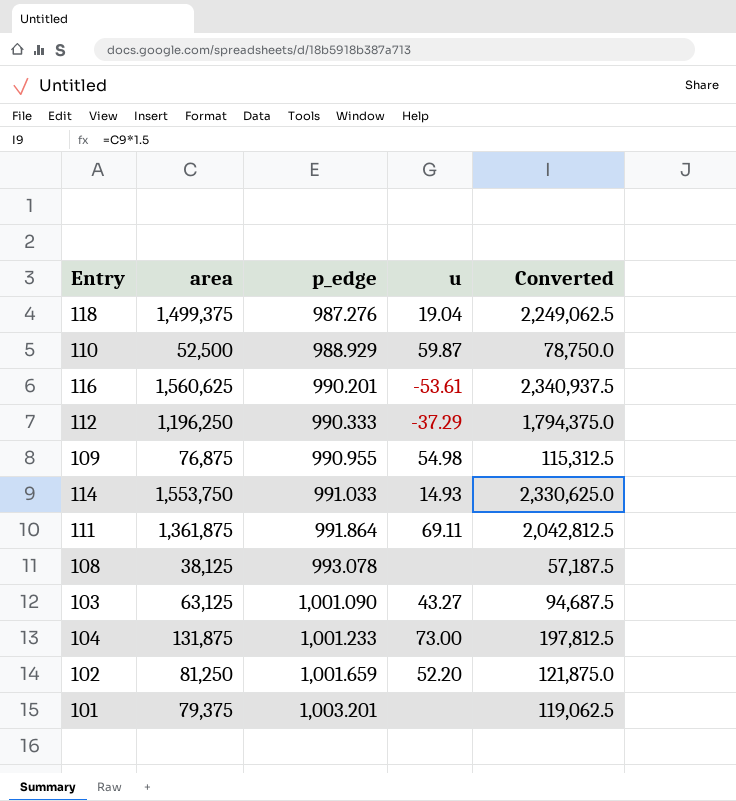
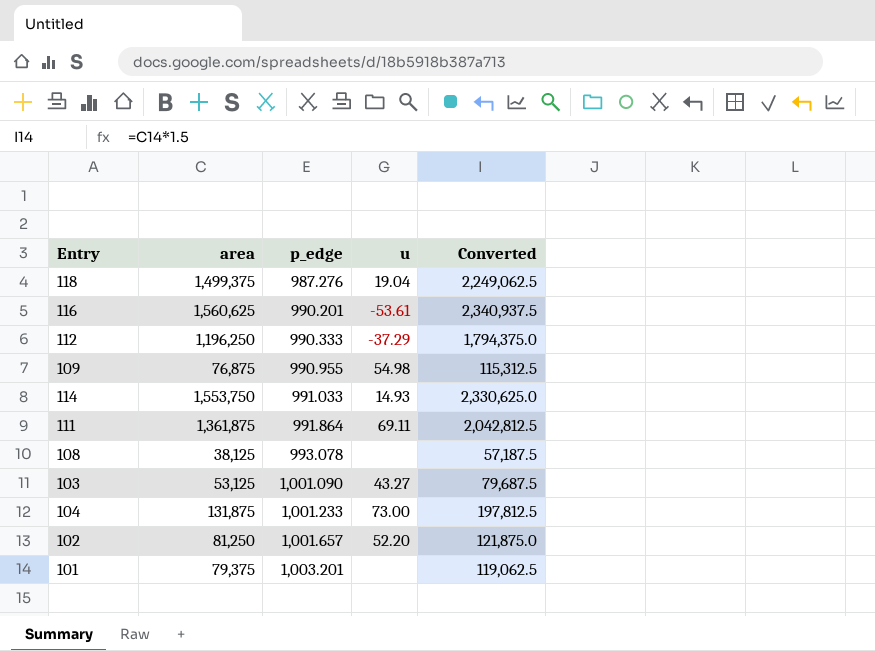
row 110: 52,500 | 988.929 | 59.87 | 78,750.0 -> none
103 | area: 63,125 -> 53,125
103 | Converted: 94,687.5 -> 79,687.5
102 | p_edge: 1,001.659 -> 1,001.657

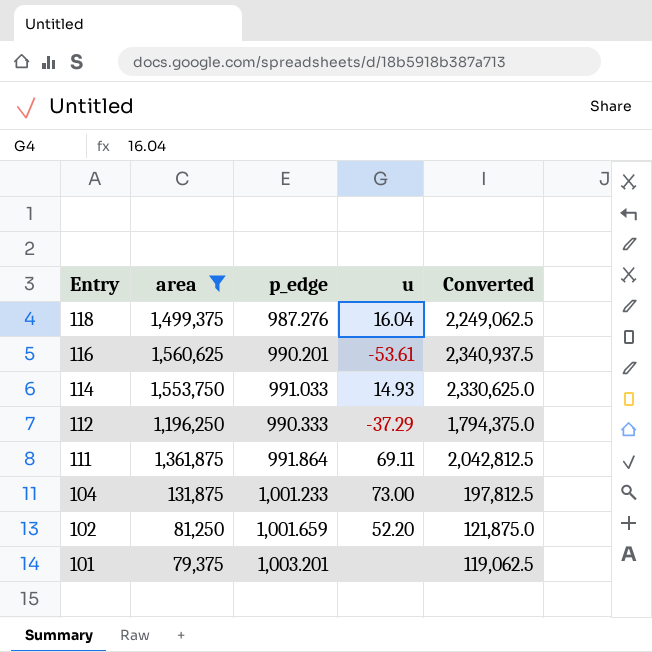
filter: none -> area >= 79,375
row order: p_edge ascending -> Entry descending
118 | u: 19.04 -> 16.04
102 | p_edge: 1,001.657 -> 1,001.659

